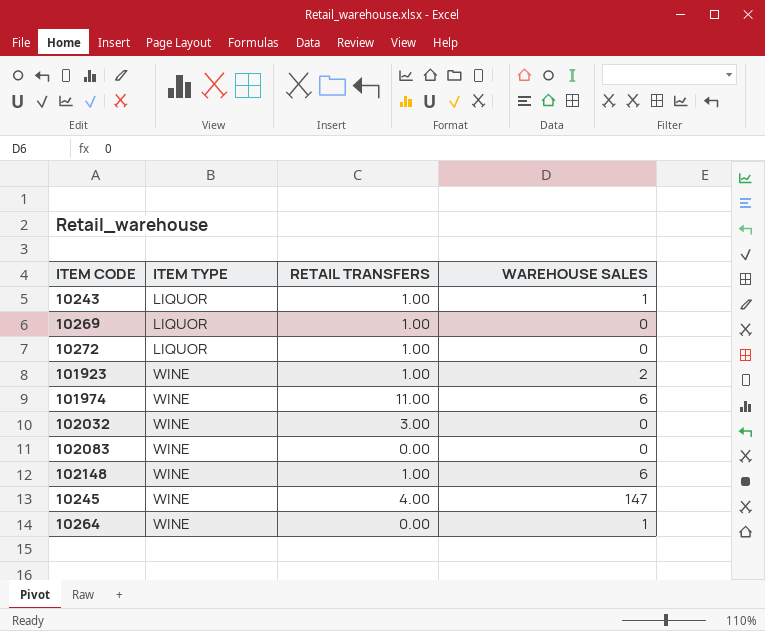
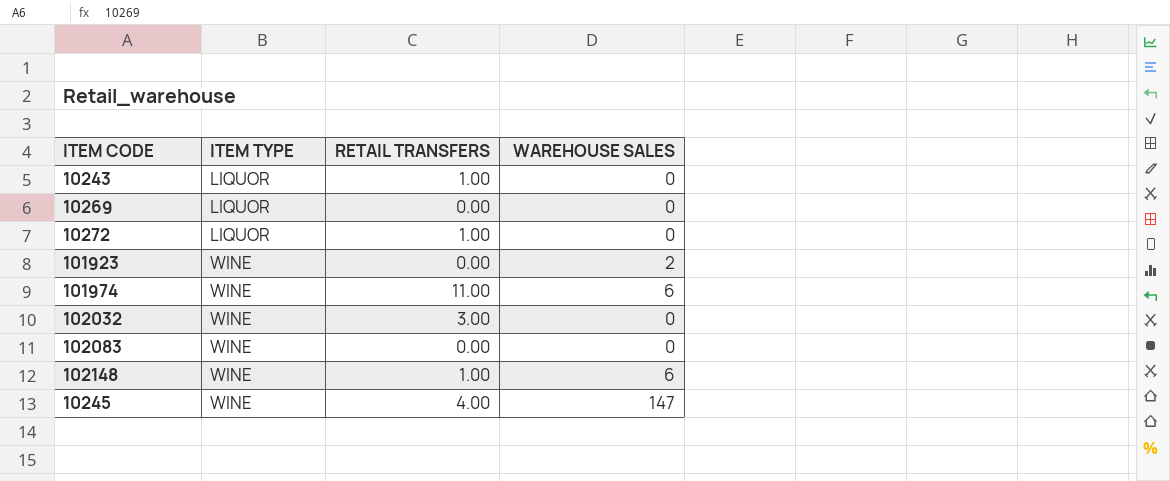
row 10264: WINE | 0.00 | 1 -> none
10243 | WAREHOUSE SALES: 1 -> 0
10269 | RETAIL TRANSFERS: 1.00 -> 0.00
101923 | RETAIL TRANSFERS: 1.00 -> 0.00

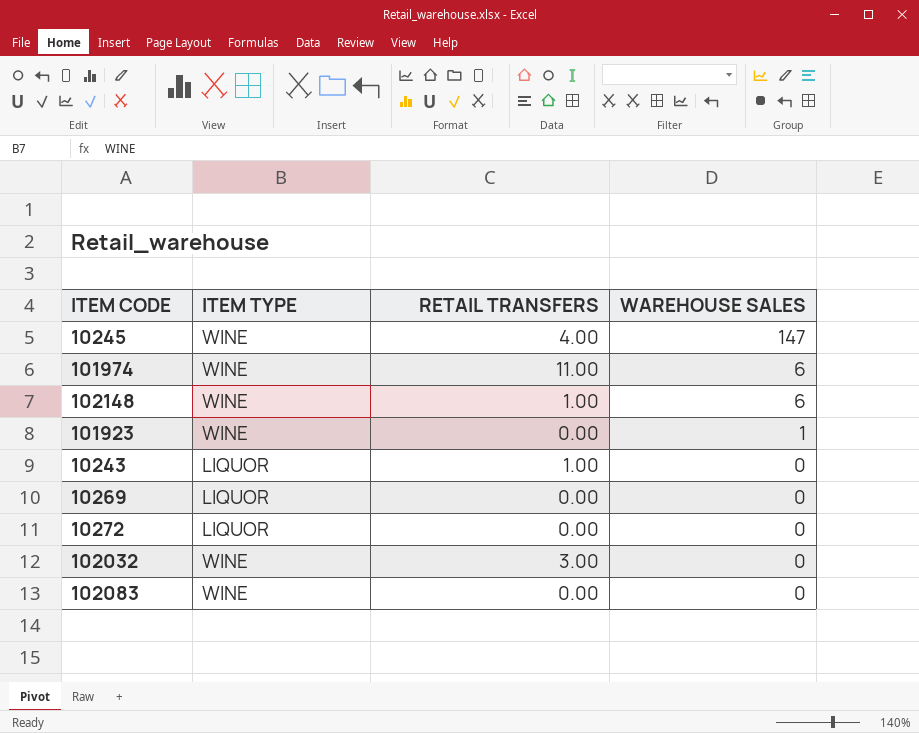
row order: ITEM TYPE ascending -> WAREHOUSE SALES descending
101923 | WAREHOUSE SALES: 2 -> 1
10272 | RETAIL TRANSFERS: 1.00 -> 0.00

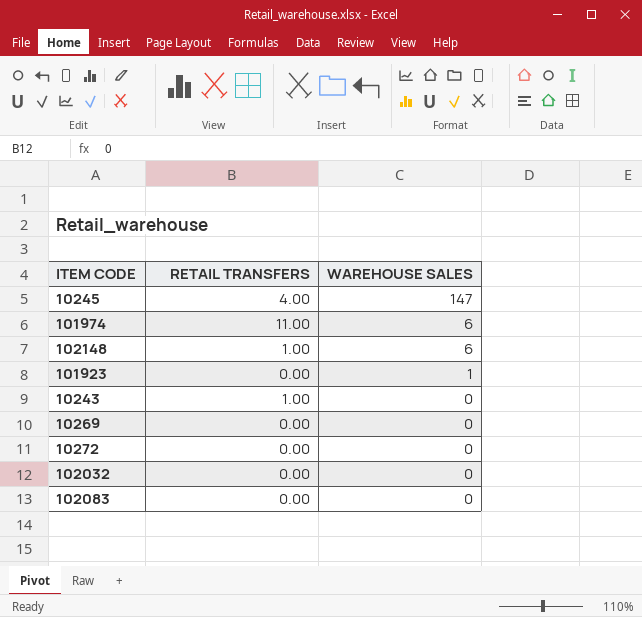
column ITEM TYPE | position: 2 -> none
102032 | RETAIL TRANSFERS: 3.00 -> 0.00

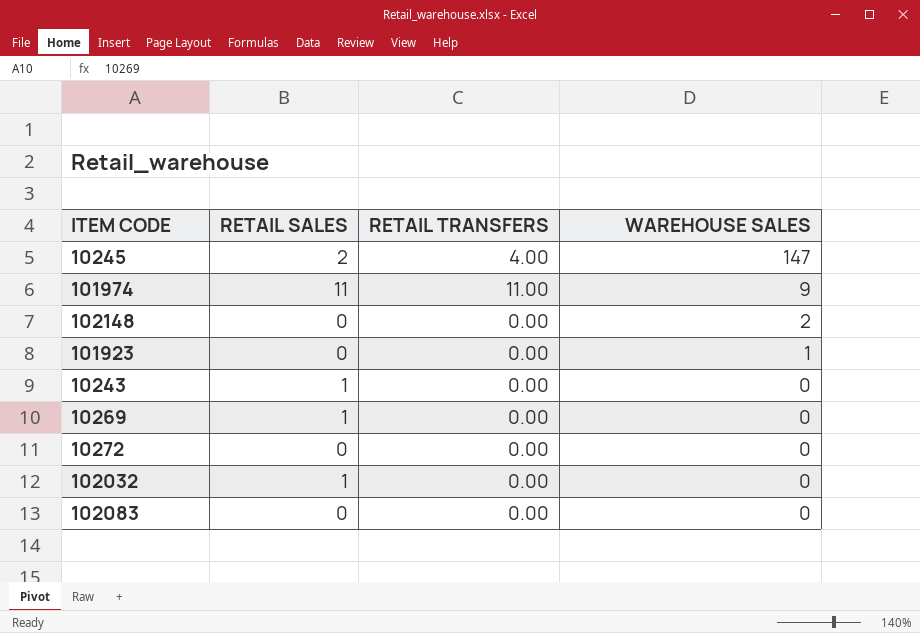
column RETAIL SALES | position: none -> 2
101974 | WAREHOUSE SALES: 6 -> 9
102148 | RETAIL TRANSFERS: 1.00 -> 0.00
102148 | WAREHOUSE SALES: 6 -> 2
10243 | RETAIL TRANSFERS: 1.00 -> 0.00

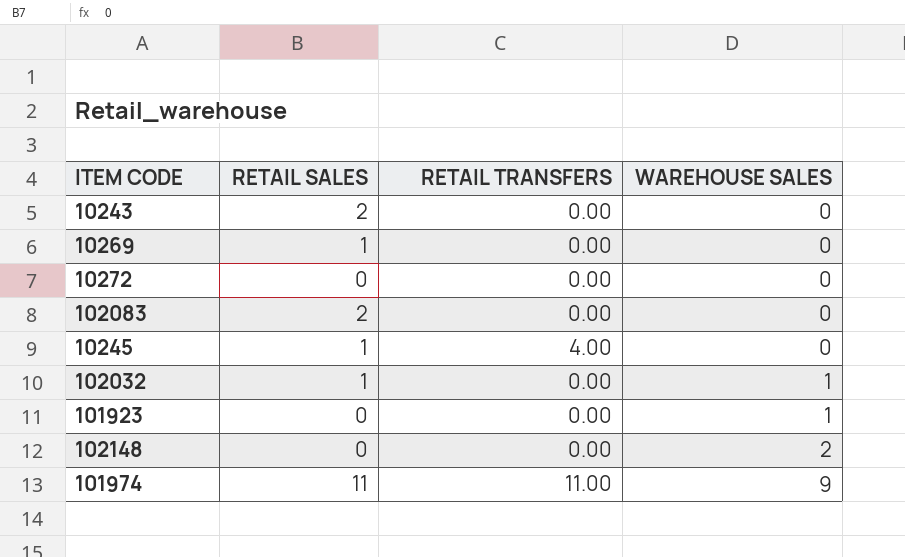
row order: WAREHOUSE SALES descending -> WAREHOUSE SALES ascending
10243 | RETAIL SALES: 1 -> 2
102083 | RETAIL SALES: 0 -> 2
10245 | RETAIL SALES: 2 -> 1
10245 | WAREHOUSE SALES: 147 -> 0
102032 | WAREHOUSE SALES: 0 -> 1

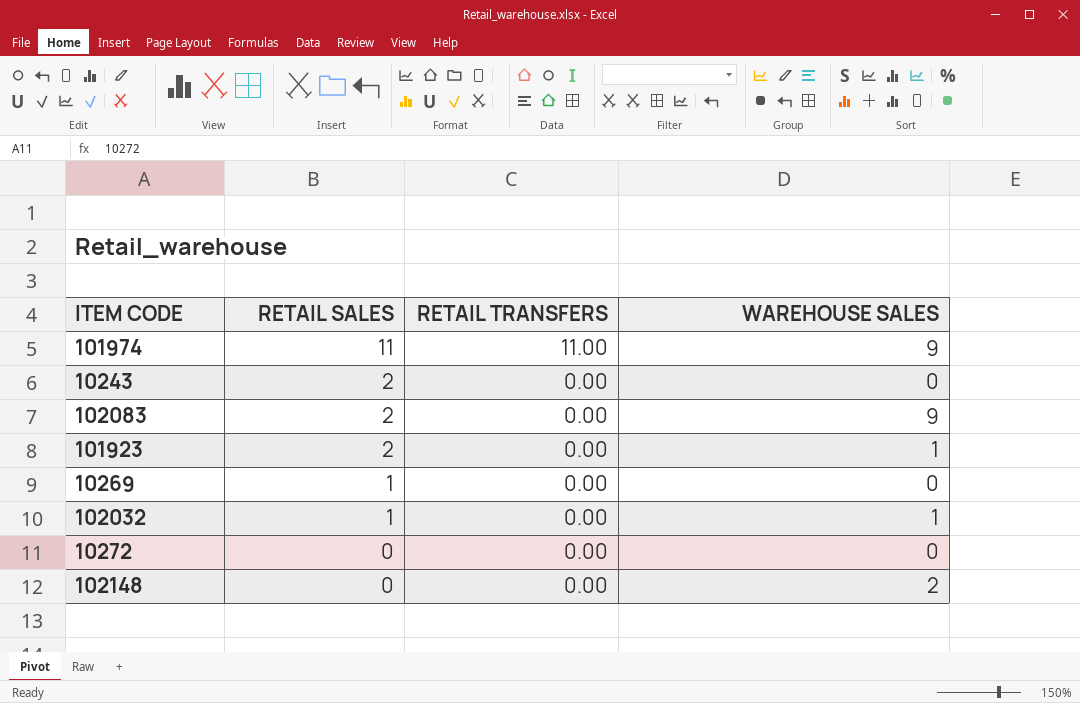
row order: WAREHOUSE SALES ascending -> RETAIL SALES descending
row 10245: 1 | 4.00 | 0 -> none
102083 | WAREHOUSE SALES: 0 -> 9
101923 | RETAIL SALES: 0 -> 2

